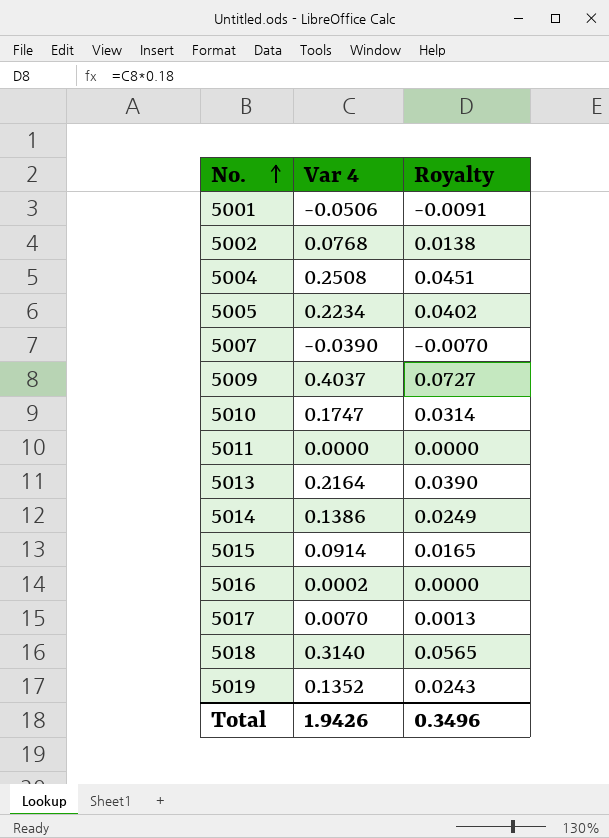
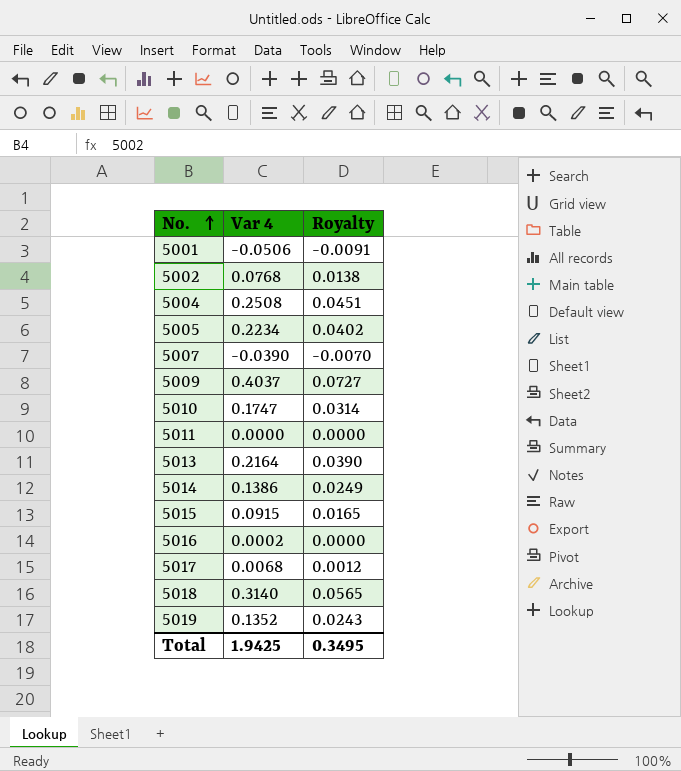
5015 | Var 4: 0.0914 -> 0.0915
5017 | Var 4: 0.0070 -> 0.0068
5017 | Royalty: 0.0013 -> 0.0012
Total | Var 4: 1.9426 -> 1.9425
Total | Royalty: 0.3496 -> 0.3495

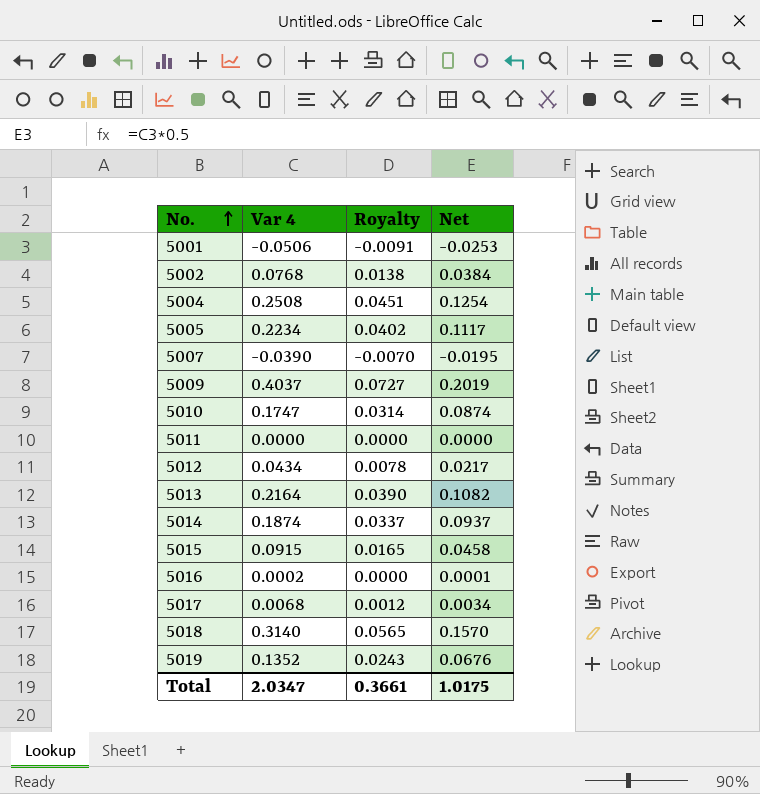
column Net | formula: none -> [Var 4] * 0.5
row 5012: none -> 0.0434 | 0.0078 | 0.0217
5014 | Var 4: 0.1386 -> 0.1874
5014 | Royalty: 0.0249 -> 0.0337
Total | Var 4: 1.9425 -> 2.0347
Total | Royalty: 0.3495 -> 0.3661

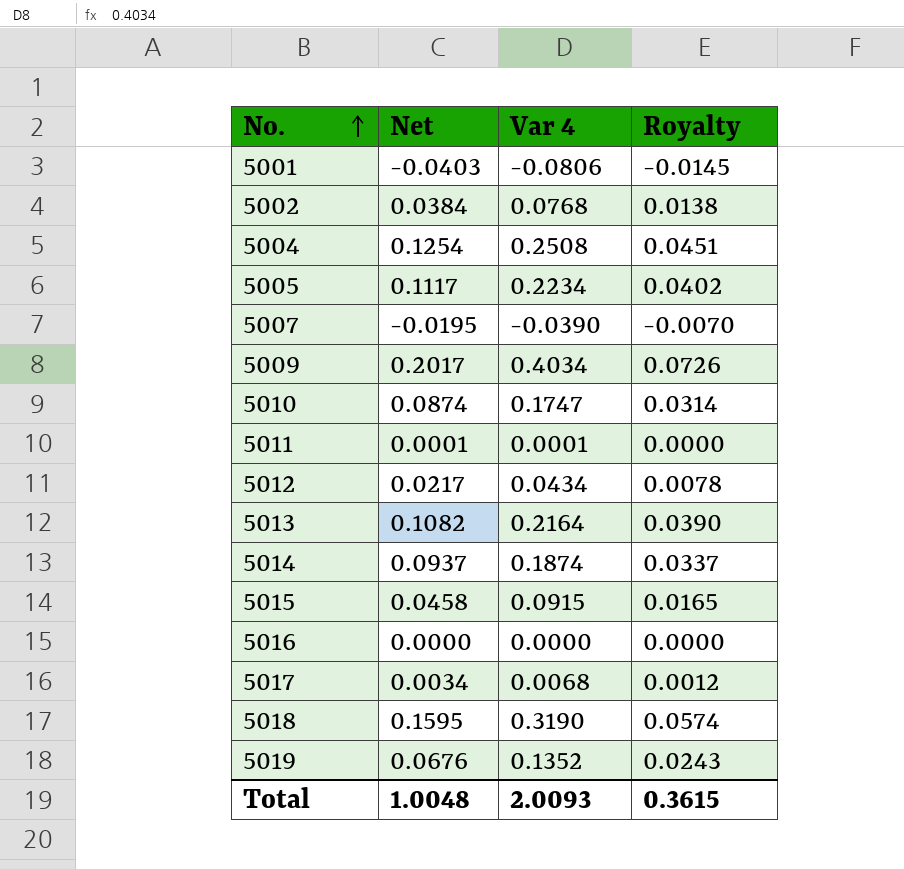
column Net | position: 4 -> 2
5001 | Net: -0.0253 -> -0.0403
5001 | Var 4: -0.0506 -> -0.0806
5001 | Royalty: -0.0091 -> -0.0145
5009 | Net: 0.2019 -> 0.2017
5009 | Var 4: 0.4037 -> 0.4034
5009 | Royalty: 0.0727 -> 0.0726
5011 | Net: 0.0000 -> 0.0001
5011 | Var 4: 0.0000 -> 0.0001
5016 | Net: 0.0001 -> 0.0000
5016 | Var 4: 0.0002 -> 0.0000
5018 | Net: 0.1570 -> 0.1595
5018 | Var 4: 0.3140 -> 0.3190
5018 | Royalty: 0.0565 -> 0.0574
Total | Net: 1.0175 -> 1.0048
Total | Var 4: 2.0347 -> 2.0093
Total | Royalty: 0.3661 -> 0.3615

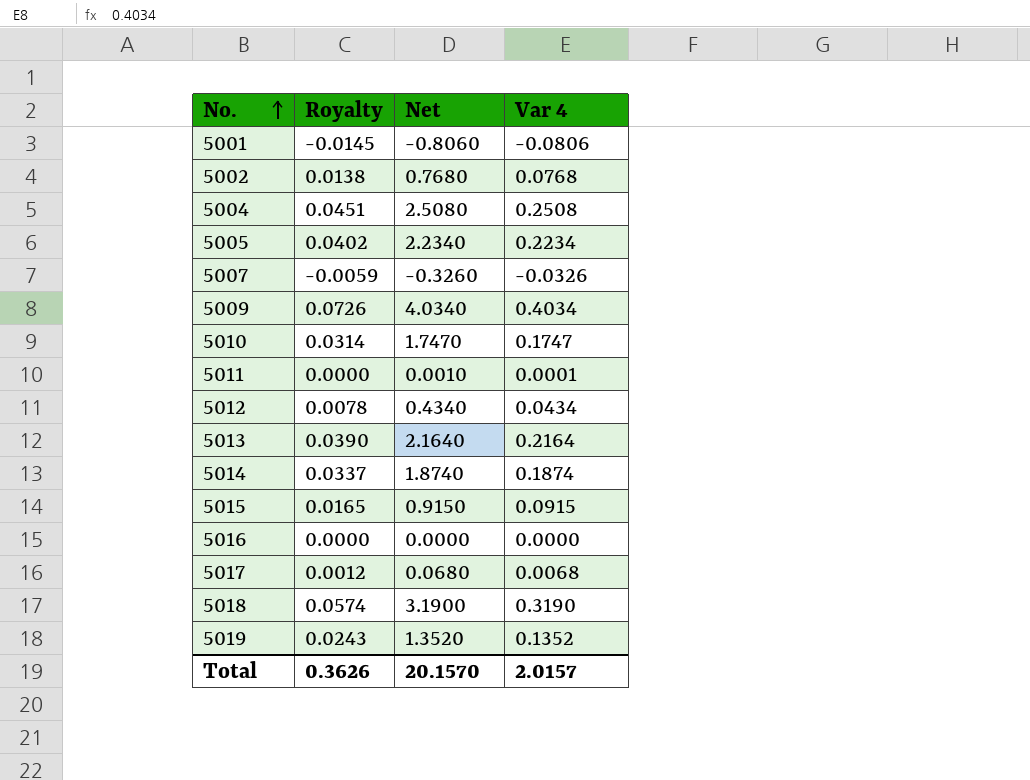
column Royalty | position: 4 -> 2
column Net | formula: [Var 4] * 0.5 -> [Var 4] * 10
5007 | Royalty: -0.0070 -> -0.0059
5007 | Var 4: -0.0390 -> -0.0326
Total | Royalty: 0.3615 -> 0.3626
Total | Net: 1.0048 -> 20.1570
Total | Var 4: 2.0093 -> 2.0157

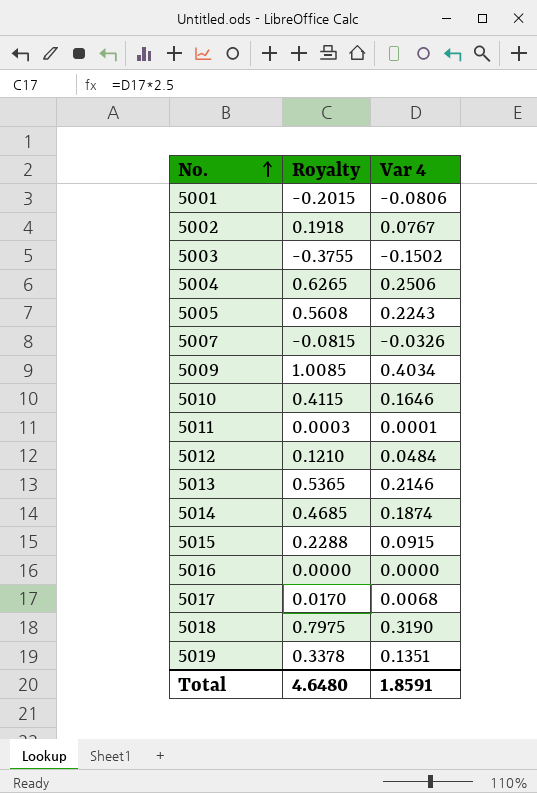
column Net | formula: [Var 4] * 10 -> none
column Royalty | formula: [Var 4] * 0.18 -> [Var 4] * 2.5
5002 | Var 4: 0.0768 -> 0.0767
row 5003: none -> -0.3755 | -0.1502
5004 | Var 4: 0.2508 -> 0.2506
5005 | Var 4: 0.2234 -> 0.2243
5010 | Var 4: 0.1747 -> 0.1646
5012 | Var 4: 0.0434 -> 0.0484
5013 | Var 4: 0.2164 -> 0.2146
5019 | Var 4: 0.1352 -> 0.1351
Total | Royalty: 0.3626 -> 4.6480
Total | Var 4: 2.0157 -> 1.8591

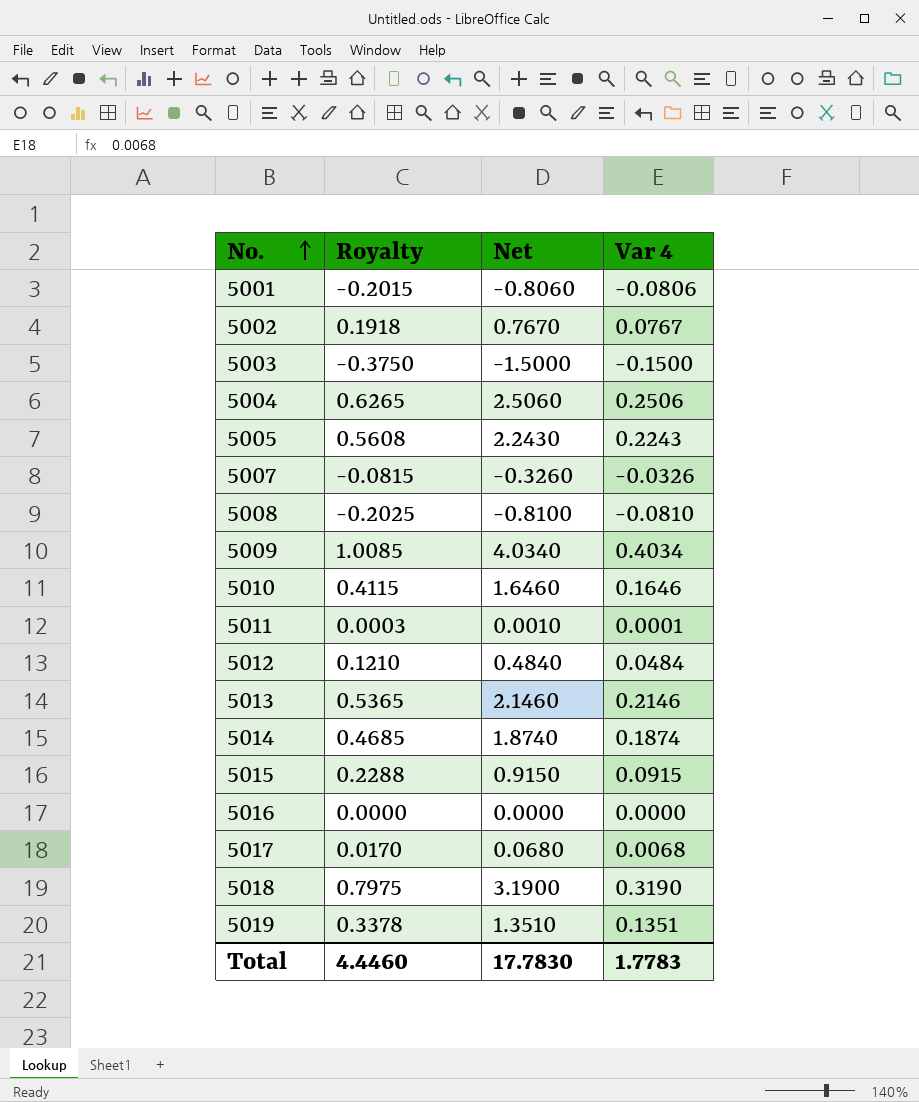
column Net | formula: none -> [Var 4] * 10
5003 | Royalty: -0.3755 -> -0.3750
5003 | Var 4: -0.1502 -> -0.1500
row 5008: none -> -0.2025 | -0.8100 | -0.0810
Total | Royalty: 4.6480 -> 4.4460
Total | Var 4: 1.8591 -> 1.7783

